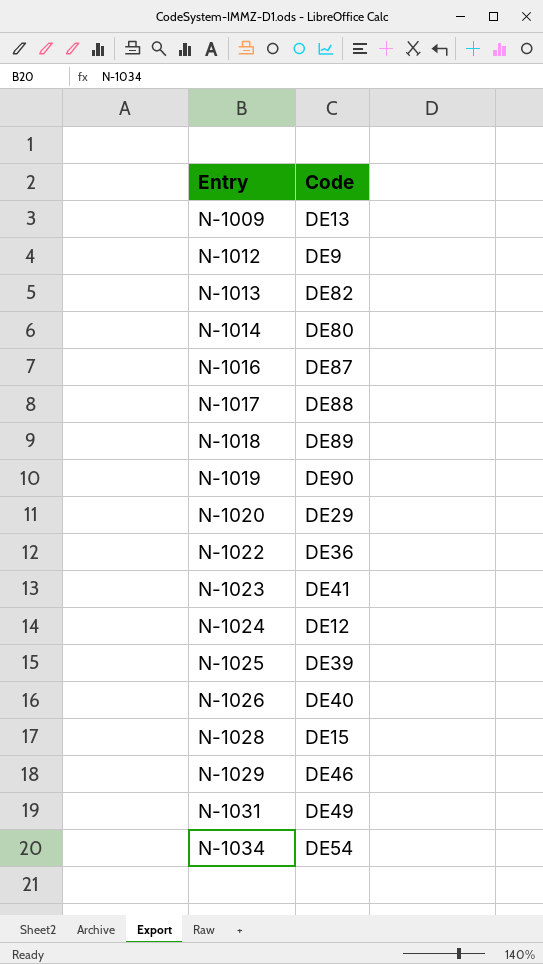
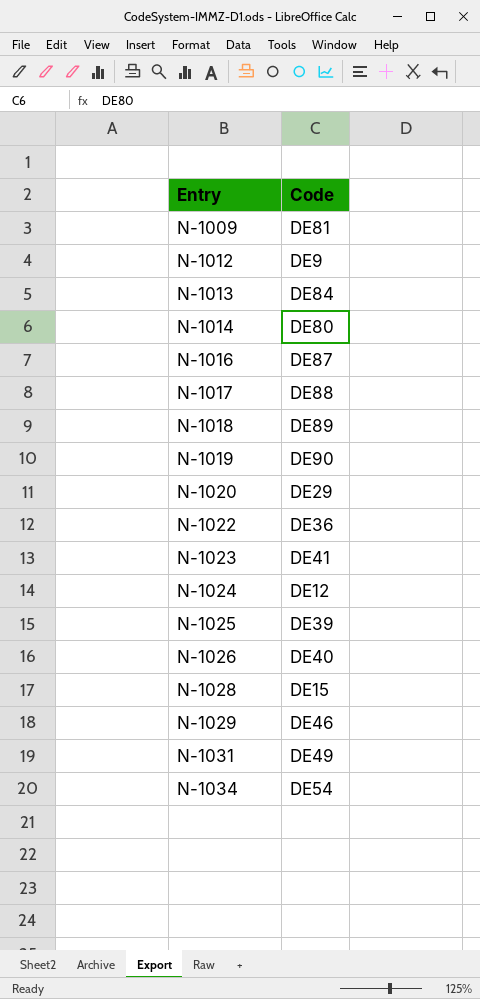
N-1009 | Code: DE13 -> DE81
N-1013 | Code: DE82 -> DE84

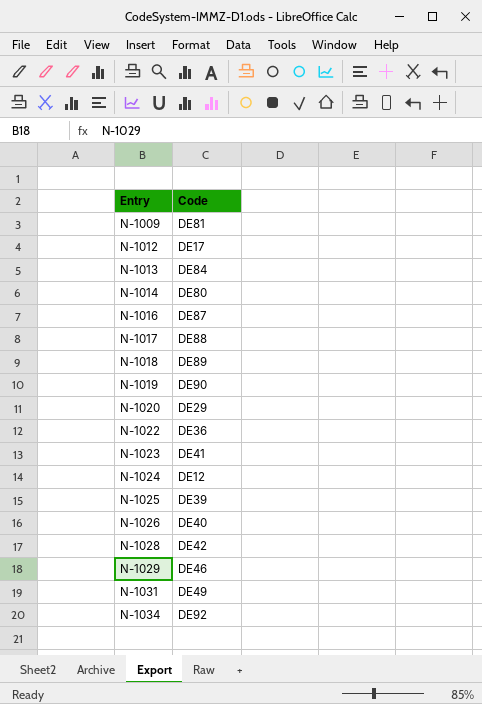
N-1012 | Code: DE9 -> DE17
N-1028 | Code: DE15 -> DE42
N-1034 | Code: DE54 -> DE92

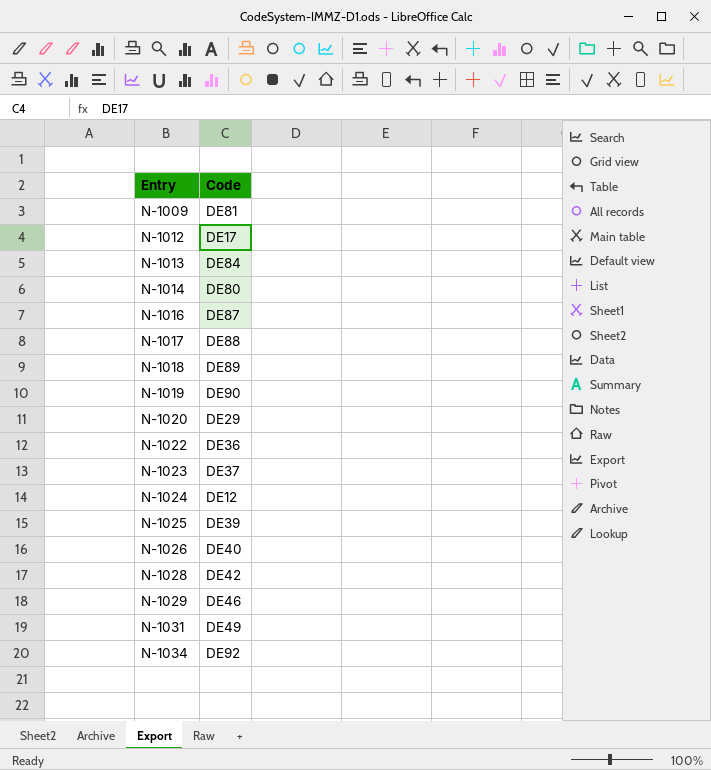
N-1023 | Code: DE41 -> DE37

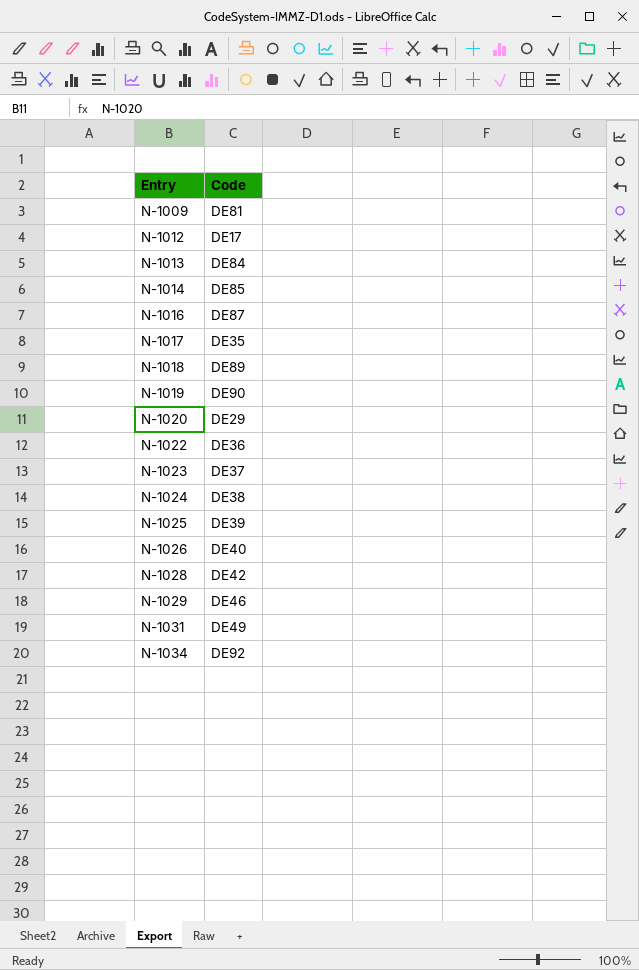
N-1014 | Code: DE80 -> DE85
N-1017 | Code: DE88 -> DE35
N-1024 | Code: DE12 -> DE38

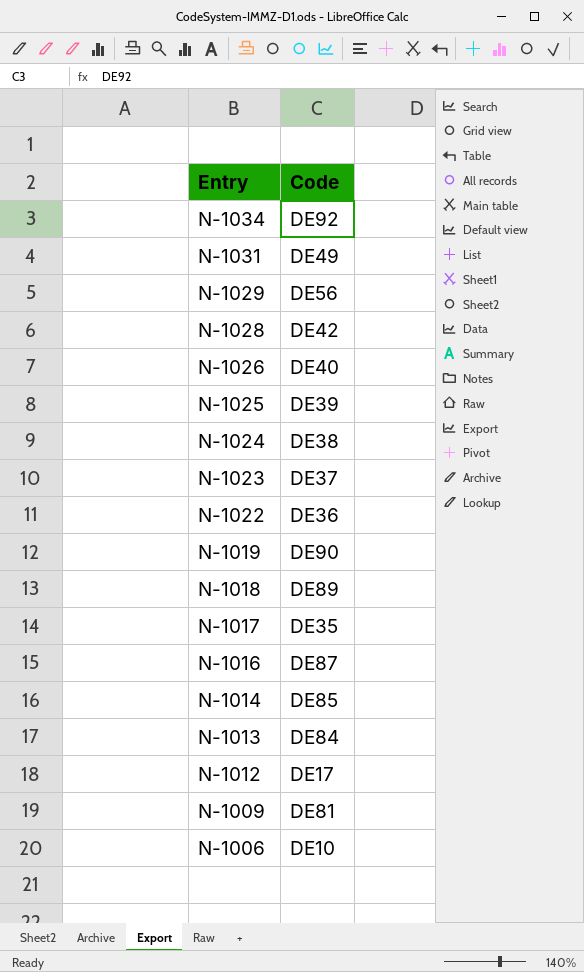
row order: Entry ascending -> Entry descending
row N-1020: DE29 -> none
N-1029 | Code: DE46 -> DE56
row N-1006: none -> DE10

